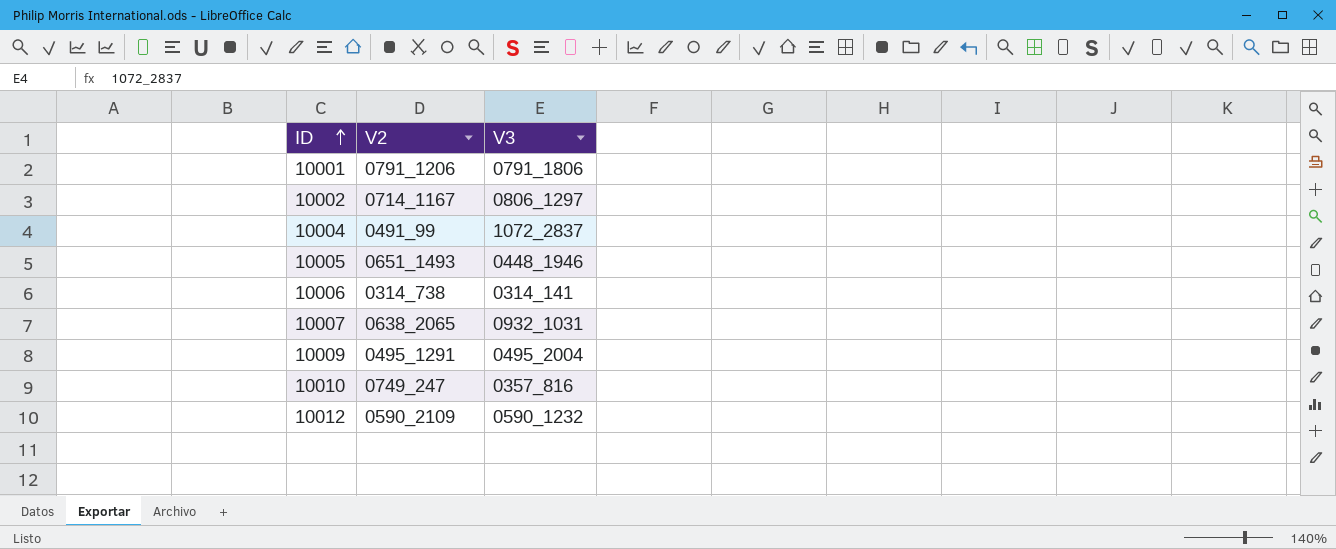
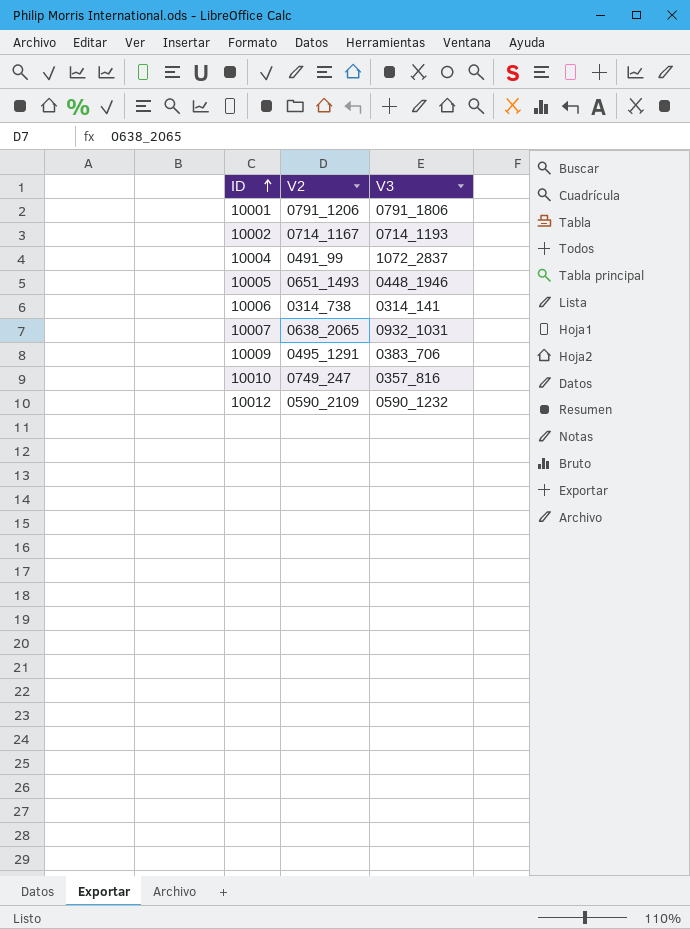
10002 | V3: 0806_1297 -> 0714_1193
10009 | V3: 0495_2004 -> 0383_706

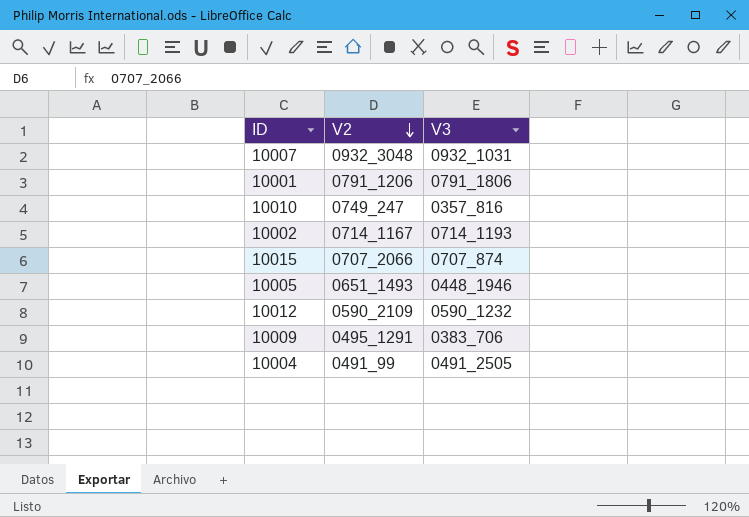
row order: ID ascending -> V2 descending
row 10006: 0314_738 | 0314_141 -> none
10007 | V2: 0638_2065 -> 0932_3048
row 10015: none -> 0707_2066 | 0707_874
10004 | V3: 1072_2837 -> 0491_2505

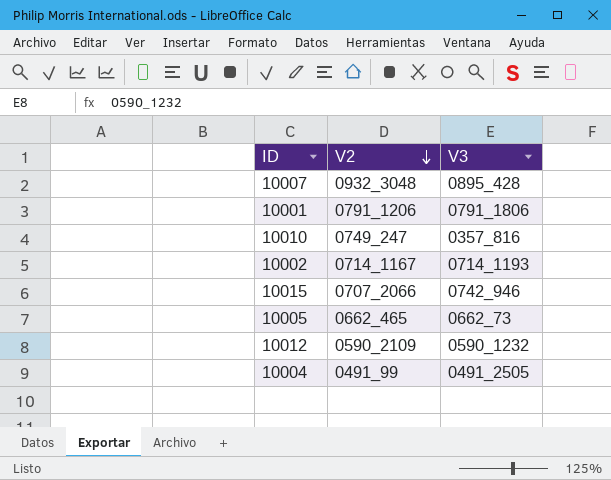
row 10009: 0495_1291 | 0383_706 -> none
10007 | V3: 0932_1031 -> 0895_428
10015 | V3: 0707_874 -> 0742_946
10005 | V2: 0651_1493 -> 0662_465
10005 | V3: 0448_1946 -> 0662_73

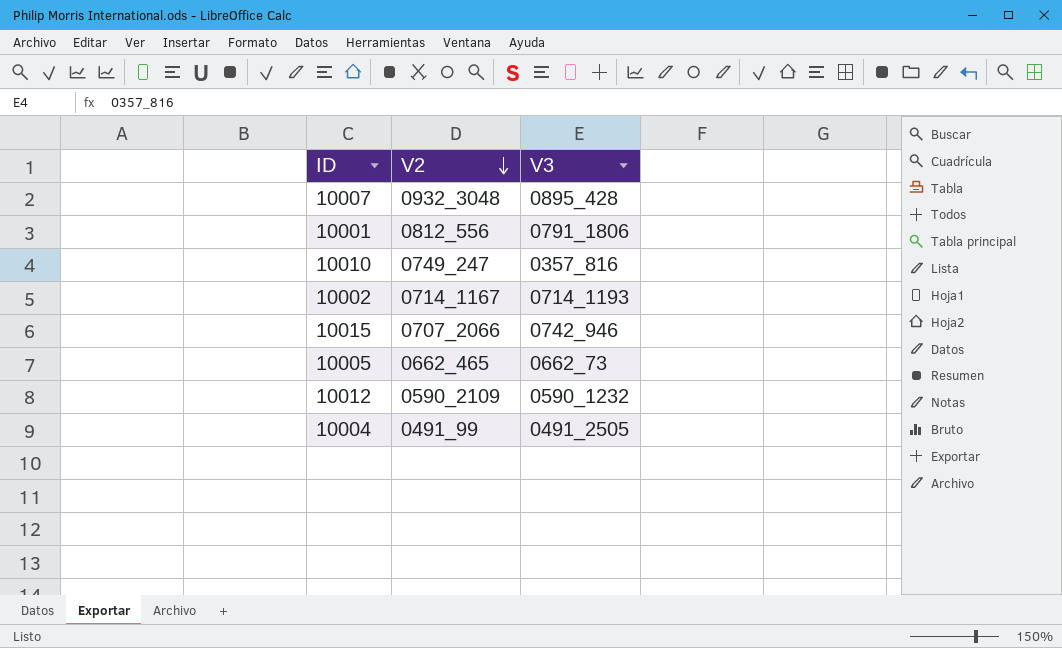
10001 | V2: 0791_1206 -> 0812_556

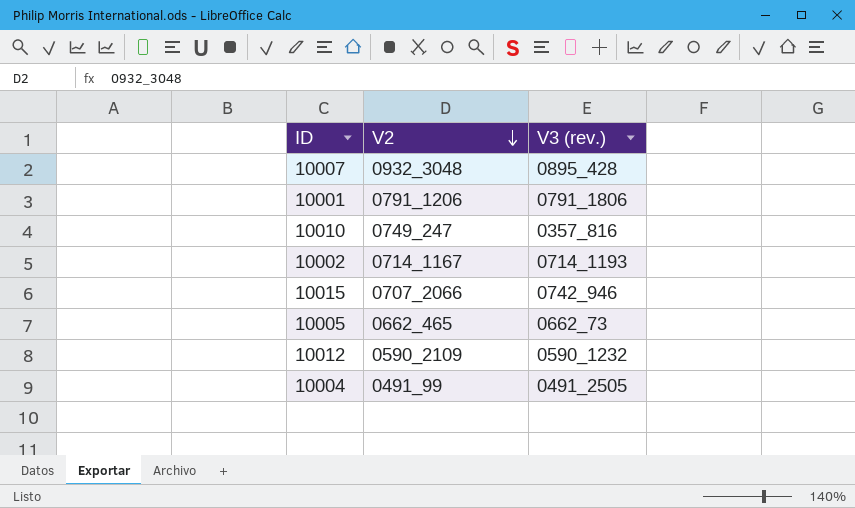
column name: V3 -> V3 (rev.)
10001 | V2: 0812_556 -> 0791_1206

